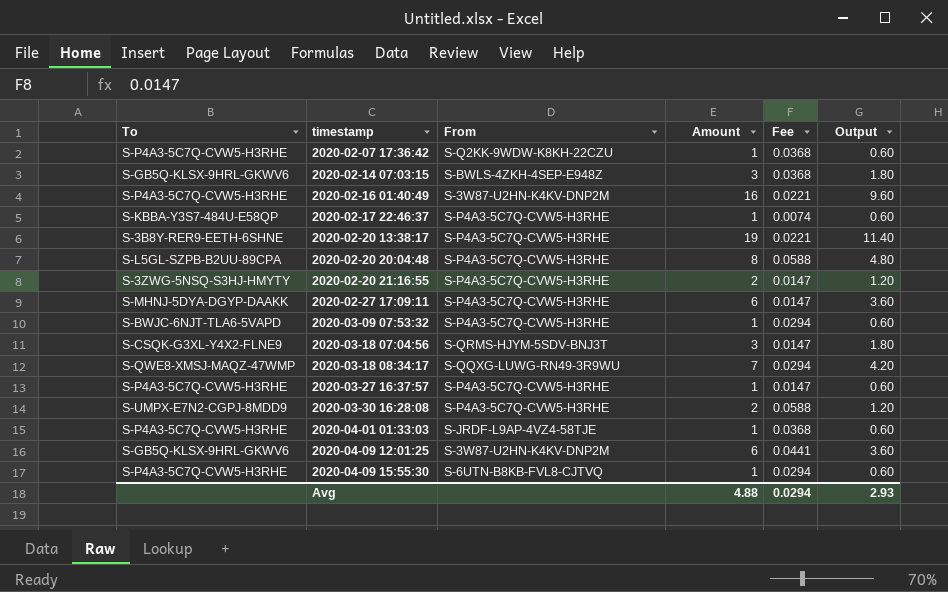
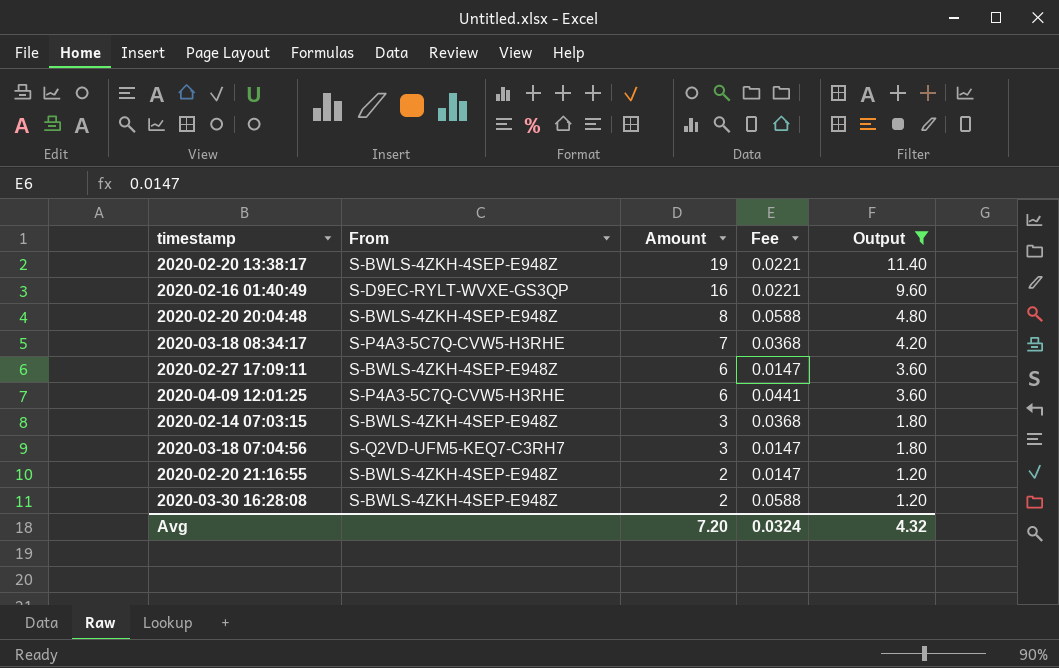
filter: none -> Output != 0.60
row order: timestamp ascending -> Amount descending
column To | position: 1 -> none
2020-02-20 13:38:17 | From: S-P4A3-5C7Q-CVW5-H3RHE -> S-BWLS-4ZKH-4SEP-E948Z
2020-02-16 01:40:49 | From: S-3W87-U2HN-K4KV-DNP2M -> S-D9EC-RYLT-WVXE-GS3QP
2020-02-20 20:04:48 | From: S-P4A3-5C7Q-CVW5-H3RHE -> S-BWLS-4ZKH-4SEP-E948Z
2020-03-18 08:34:17 | From: S-QQXG-LUWG-RN49-3R9WU -> S-P4A3-5C7Q-CVW5-H3RHE
2020-03-18 08:34:17 | Fee: 0.0294 -> 0.0368
2020-02-27 17:09:11 | From: S-P4A3-5C7Q-CVW5-H3RHE -> S-BWLS-4ZKH-4SEP-E948Z
2020-04-09 12:01:25 | From: S-3W87-U2HN-K4KV-DNP2M -> S-P4A3-5C7Q-CVW5-H3RHE
2020-03-18 07:04:56 | From: S-QRMS-HJYM-5SDV-BNJ3T -> S-Q2VD-UFM5-KEQ7-C3RH7
2020-02-20 21:16:55 | From: S-P4A3-5C7Q-CVW5-H3RHE -> S-BWLS-4ZKH-4SEP-E948Z
2020-03-30 16:28:08 | From: S-P4A3-5C7Q-CVW5-H3RHE -> S-BWLS-4ZKH-4SEP-E948Z
Avg | Amount: 4.88 -> 7.20
Avg | Fee: 0.0294 -> 0.0324
Avg | Output: 2.93 -> 4.32

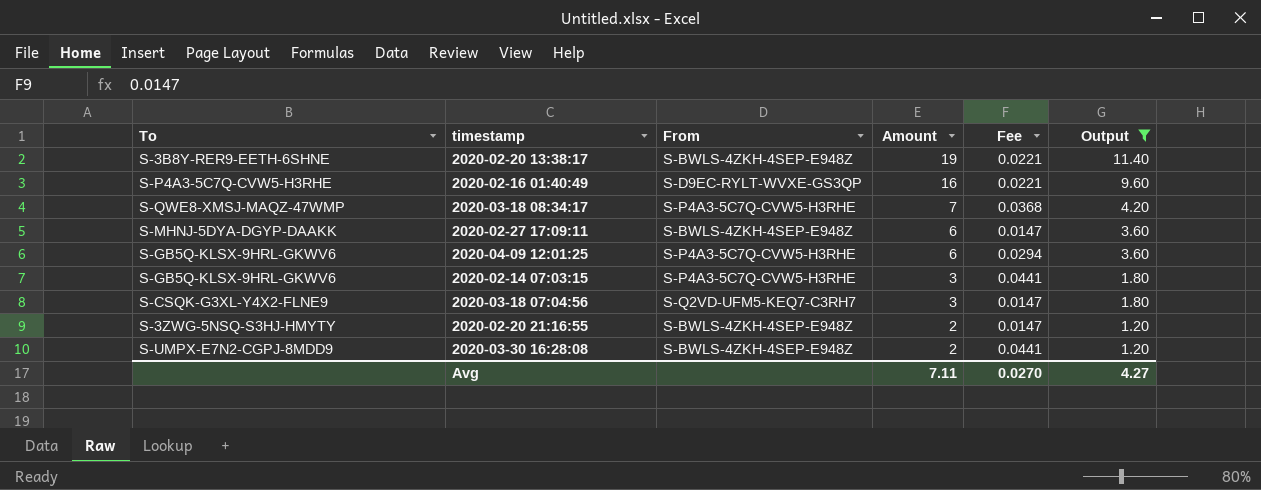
column To | position: none -> 1
row 2020-02-20 20:04:48: S-BWLS-4ZKH-4SEP-E948Z | 8 | 0.0588 | 4.80 -> none
2020-04-09 12:01:25 | Fee: 0.0441 -> 0.0294
2020-02-14 07:03:15 | From: S-BWLS-4ZKH-4SEP-E948Z -> S-P4A3-5C7Q-CVW5-H3RHE
2020-02-14 07:03:15 | Fee: 0.0368 -> 0.0441
2020-03-30 16:28:08 | Fee: 0.0588 -> 0.0441
Avg | Amount: 7.20 -> 7.11
Avg | Fee: 0.0324 -> 0.0270
Avg | Output: 4.32 -> 4.27

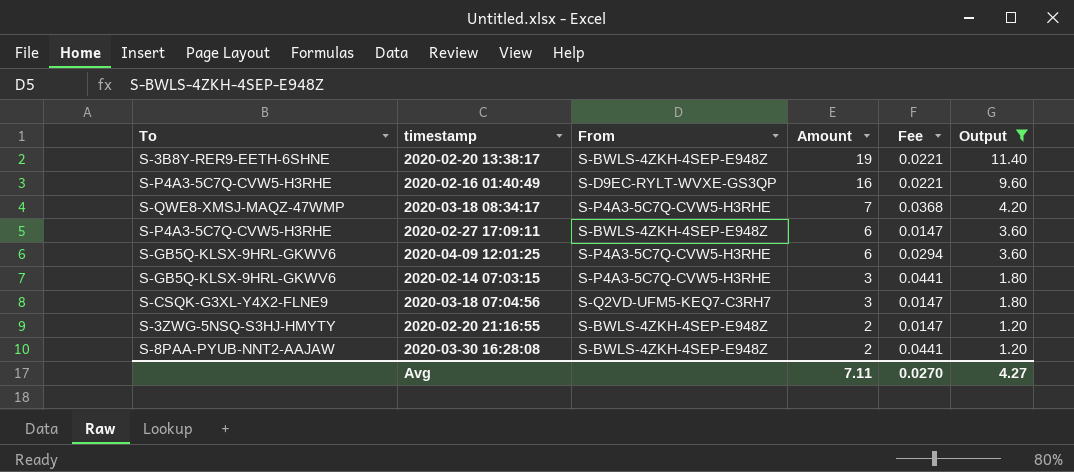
2020-02-27 17:09:11 | To: S-MHNJ-5DYA-DGYP-DAAKK -> S-P4A3-5C7Q-CVW5-H3RHE
2020-03-30 16:28:08 | To: S-UMPX-E7N2-CGPJ-8MDD9 -> S-8PAA-PYUB-NNT2-AAJAW

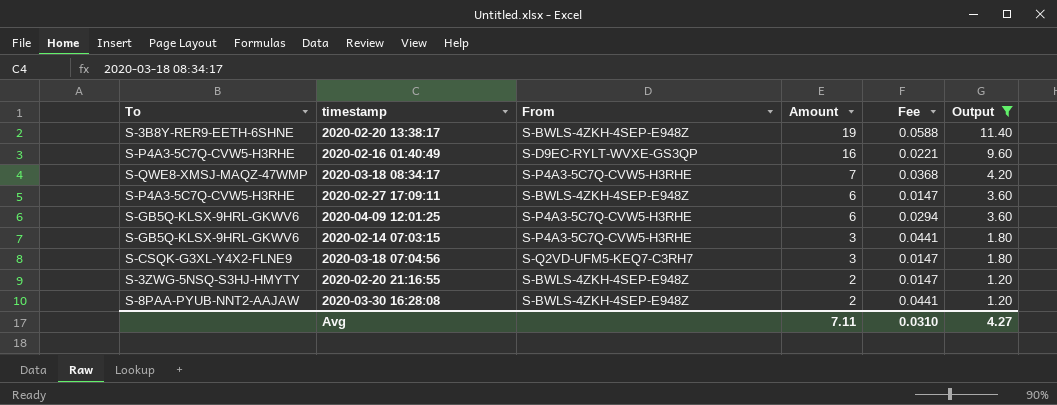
2020-02-20 13:38:17 | Fee: 0.0221 -> 0.0588
Avg | Fee: 0.0270 -> 0.0310

